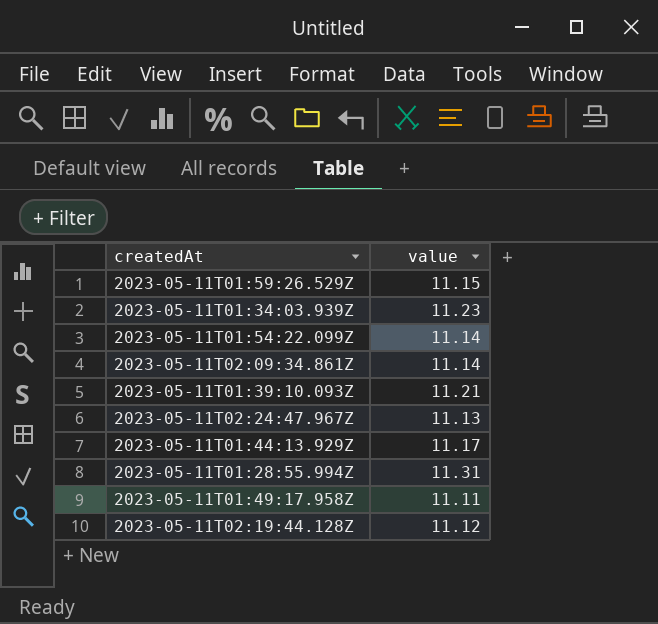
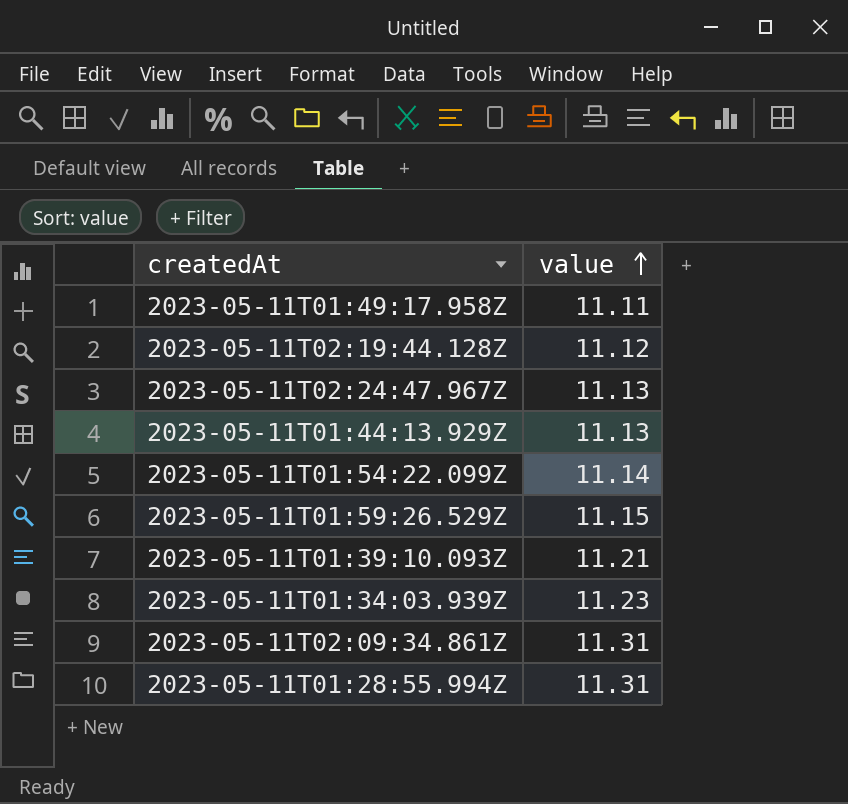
row order: none -> value ascending
2023-05-11T01:44:13.929Z | value: 11.17 -> 11.13
2023-05-11T02:09:34.861Z | value: 11.14 -> 11.31

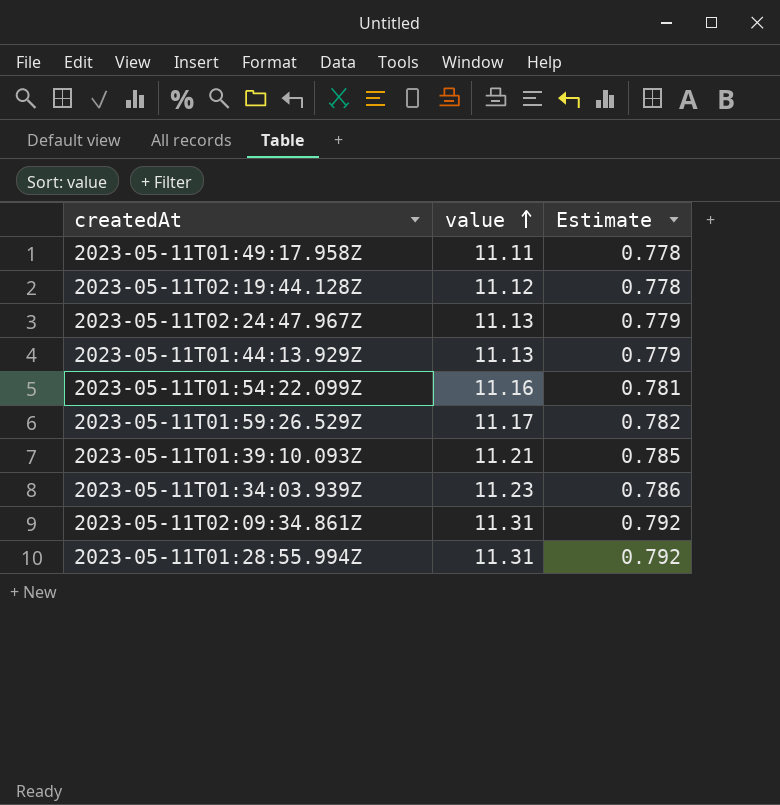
column Estimate | formula: none -> [value] * 0.07
2023-05-11T01:54:22.099Z | value: 11.14 -> 11.16
2023-05-11T01:59:26.529Z | value: 11.15 -> 11.17

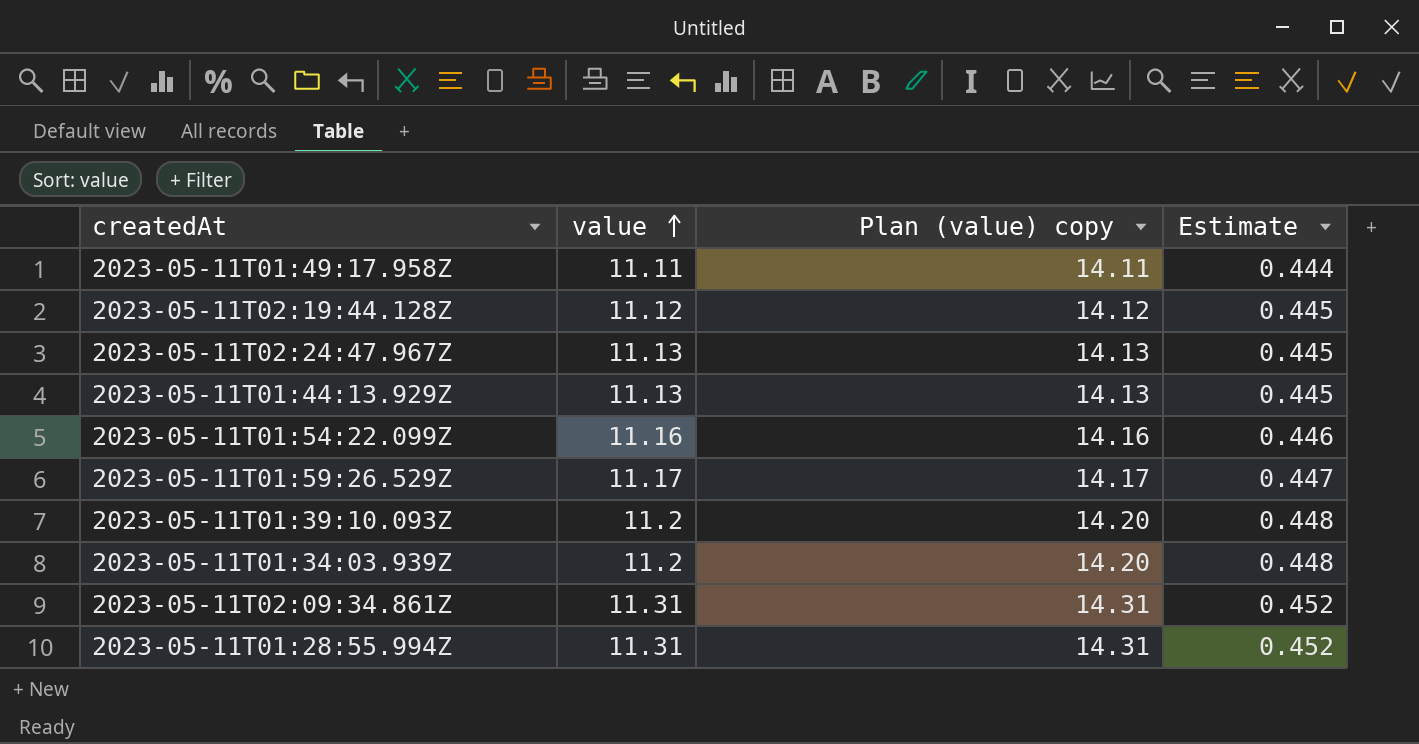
column Plan (value) copy | formula: none -> [value] + 3
column Estimate | formula: [value] * 0.07 -> [value] * 0.04
2023-05-11T01:39:10.093Z | value: 11.21 -> 11.2
2023-05-11T01:34:03.939Z | value: 11.23 -> 11.2

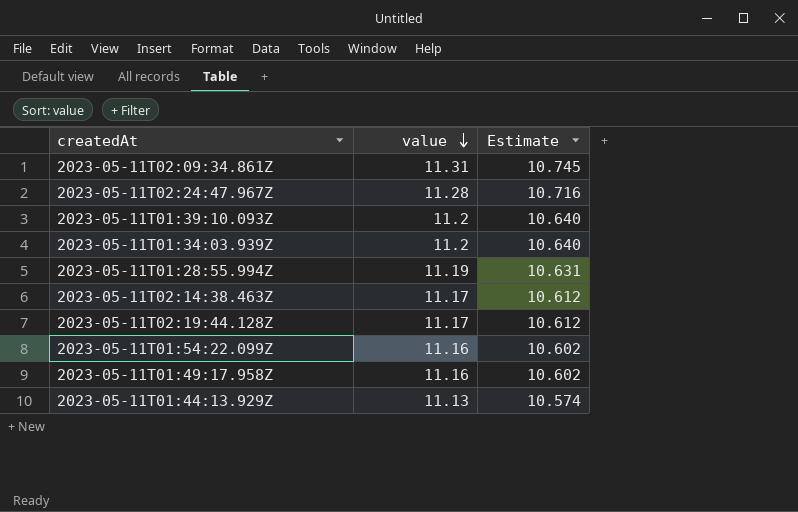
row order: value ascending -> value descending
column Plan (value) copy | formula: [value] + 3 -> none
column Estimate | formula: [value] * 0.04 -> [value] * 0.95
row 2023-05-11T01:59:26.529Z: 11.17 | 14.17 | 0.447 -> none
2023-05-11T02:24:47.967Z | value: 11.13 -> 11.28
2023-05-11T01:28:55.994Z | value: 11.31 -> 11.19
row 2023-05-11T02:14:38.463Z: none -> 11.17 | 10.612
2023-05-11T02:19:44.128Z | value: 11.12 -> 11.17
2023-05-11T01:49:17.958Z | value: 11.11 -> 11.16

